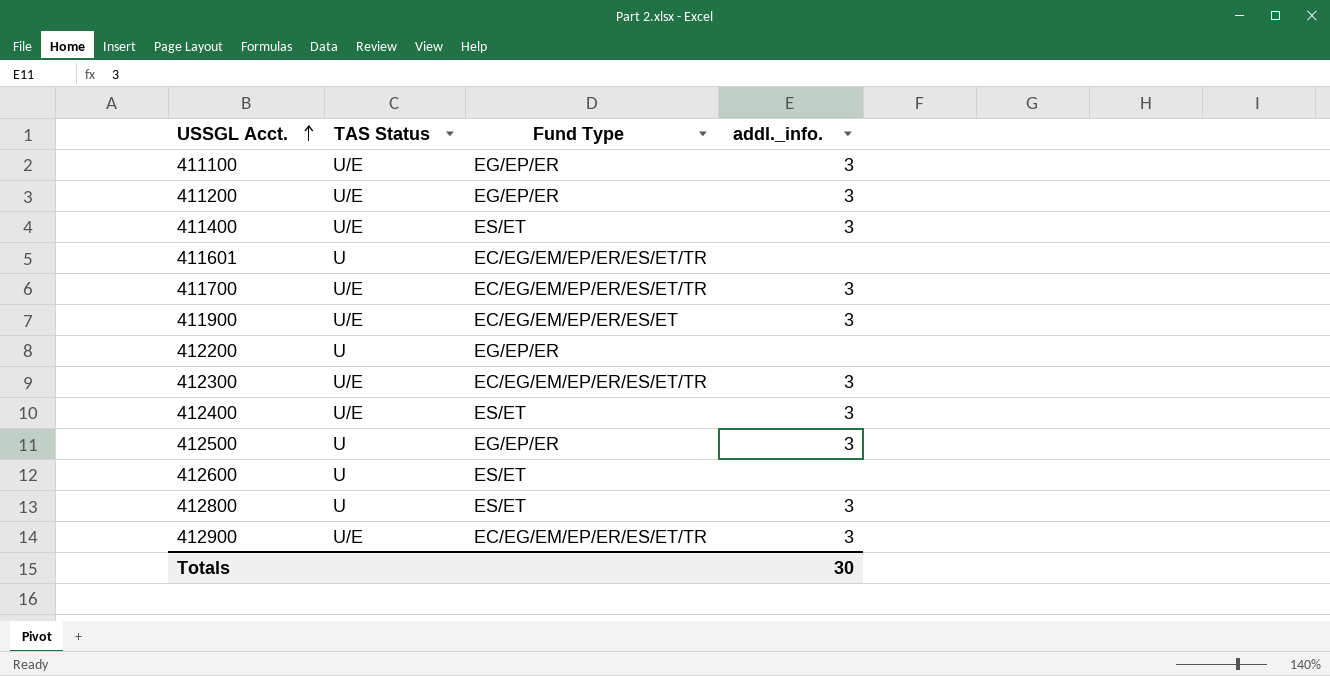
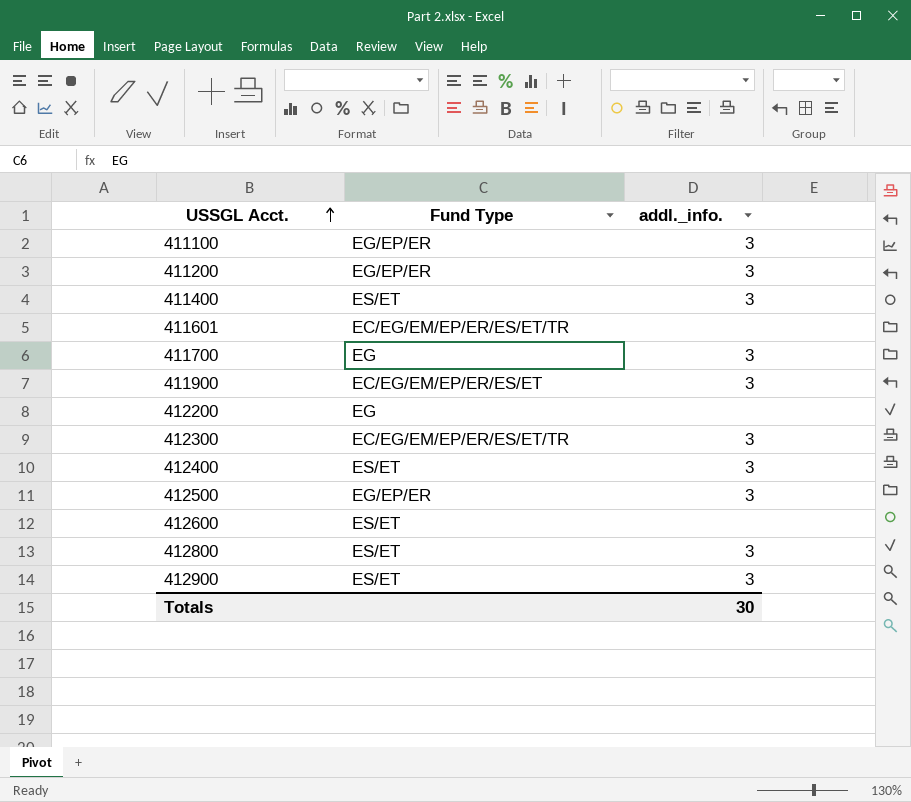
column TAS Status | position: 2 -> none
411700 | Fund Type: EC/EG/EM/EP/ER/ES/ET/TR -> EG
412200 | Fund Type: EG/EP/ER -> EG
412900 | Fund Type: EC/EG/EM/EP/ER/ES/ET/TR -> ES/ET

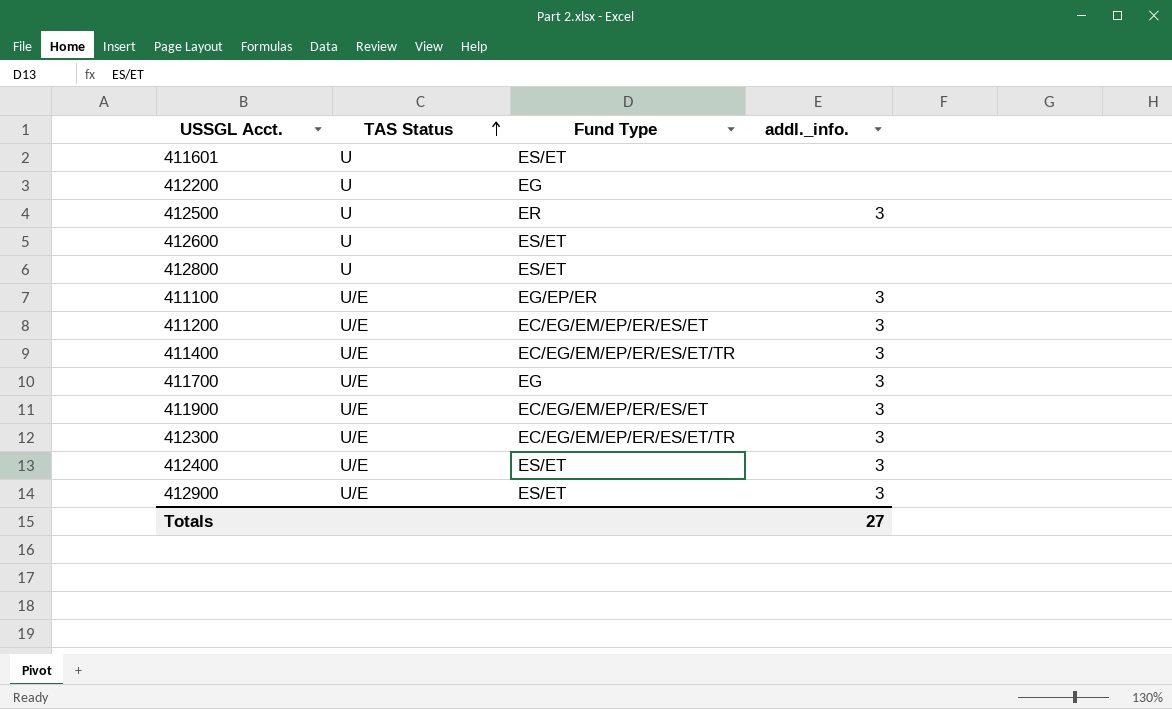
row order: USSGL Acct. ascending -> TAS Status ascending
column TAS Status | position: none -> 2
411601 | Fund Type: EC/EG/EM/EP/ER/ES/ET/TR -> ES/ET
412500 | Fund Type: EG/EP/ER -> ER
412800 | addl._info.: 3 -> none
411200 | Fund Type: EG/EP/ER -> EC/EG/EM/EP/ER/ES/ET
411400 | Fund Type: ES/ET -> EC/EG/EM/EP/ER/ES/ET/TR
Totals | addl._info.: 30 -> 27

